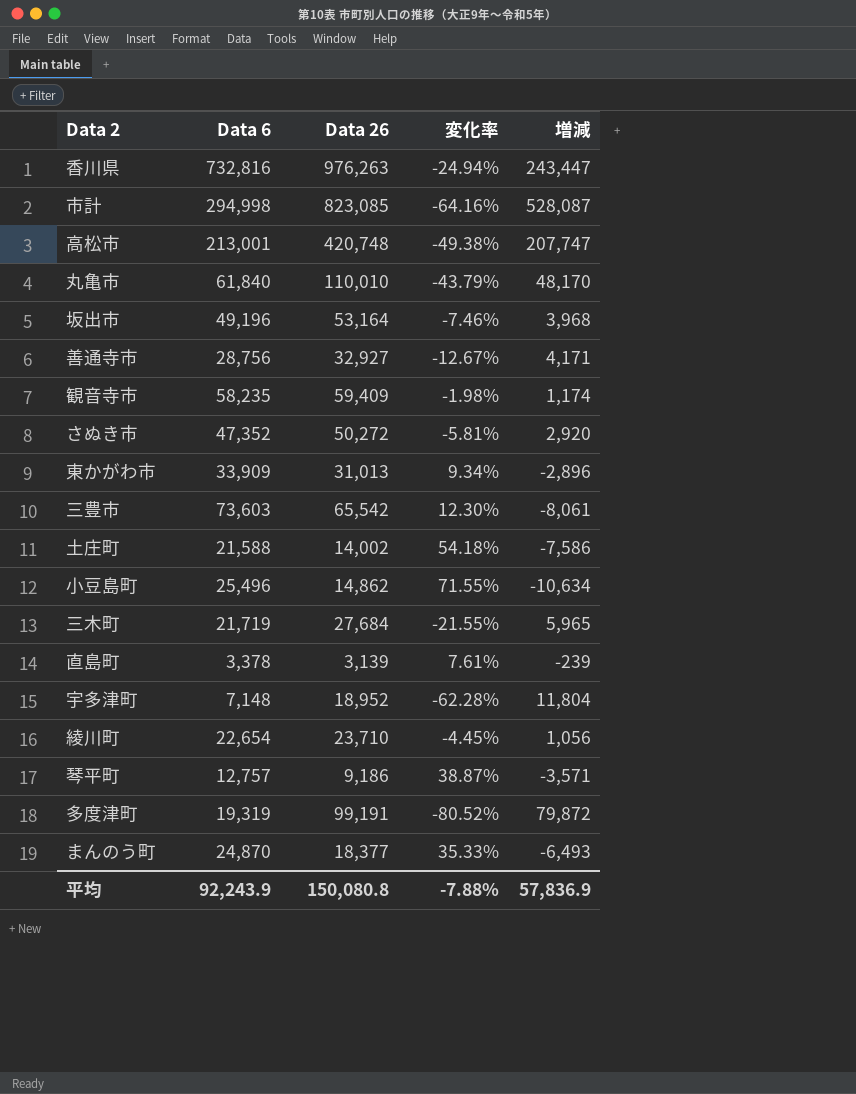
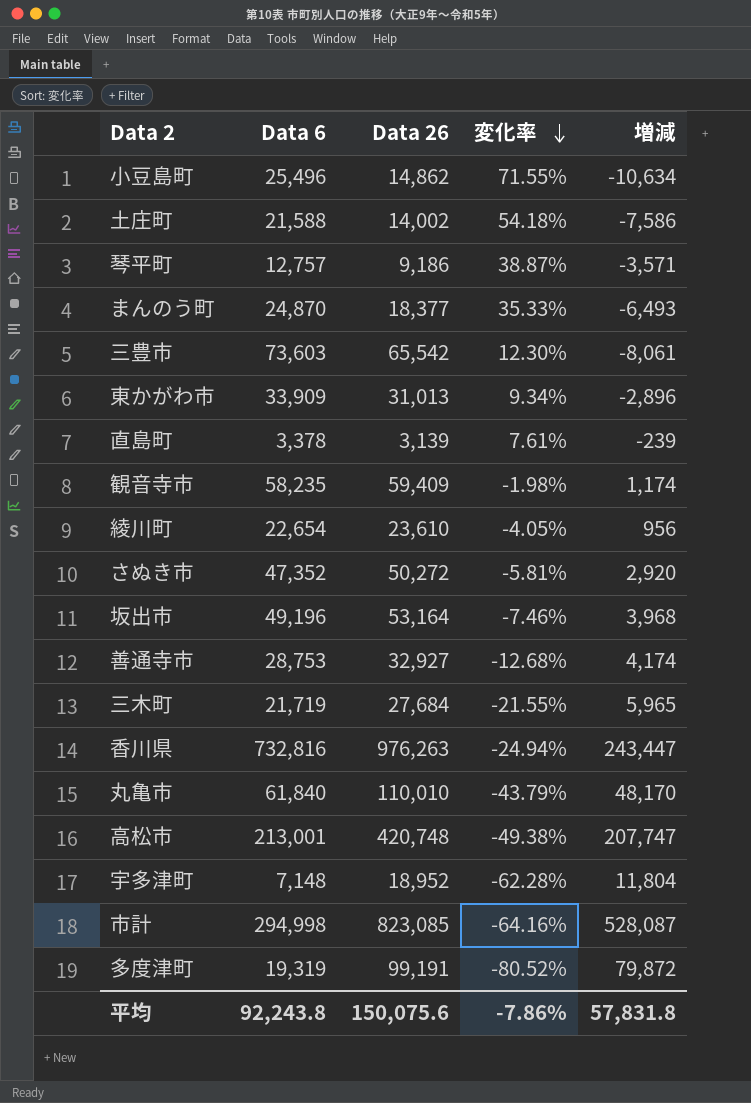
row order: none -> 変化率 descending
綾川町 | Data 26: 23,710 -> 23,610
綾川町 | 変化率: -4.45% -> -4.05%
綾川町 | 増減: 1,056 -> 956
善通寺市 | Data 6: 28,756 -> 28,753
善通寺市 | 変化率: -12.67% -> -12.68%
善通寺市 | 増減: 4,171 -> 4,174
平均 | Data 6: 92,243.9 -> 92,243.8
平均 | Data 26: 150,080.8 -> 150,075.6
平均 | 変化率: -7.88% -> -7.86%
平均 | 増減: 57,836.9 -> 57,831.8

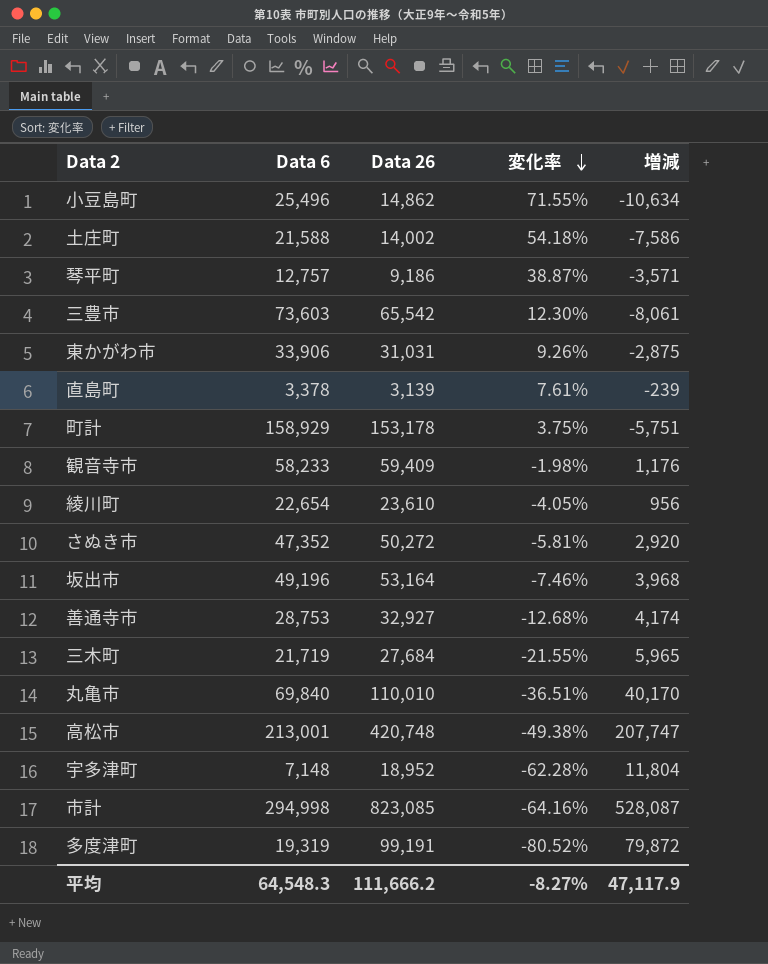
row まんのう町: 24,870 | 18,377 | 35.33% | -6,493 -> none
row 香川県: 732,816 | 976,263 | -24.94% | 243,447 -> none
東かがわ市 | Data 6: 33,909 -> 33,906
東かがわ市 | Data 26: 31,013 -> 31,031
東かがわ市 | 変化率: 9.34% -> 9.26%
東かがわ市 | 増減: -2,896 -> -2,875
row 町計: none -> 158,929 | 153,178 | 3.75% | -5,751
観音寺市 | Data 6: 58,235 -> 58,233
観音寺市 | 増減: 1,174 -> 1,176
丸亀市 | Data 6: 61,840 -> 69,840
丸亀市 | 変化率: -43.79% -> -36.51%
丸亀市 | 増減: 48,170 -> 40,170
平均 | Data 6: 92,243.8 -> 64,548.3
平均 | Data 26: 150,075.6 -> 111,666.2
平均 | 変化率: -7.86% -> -8.27%
平均 | 増減: 57,831.8 -> 47,117.9

